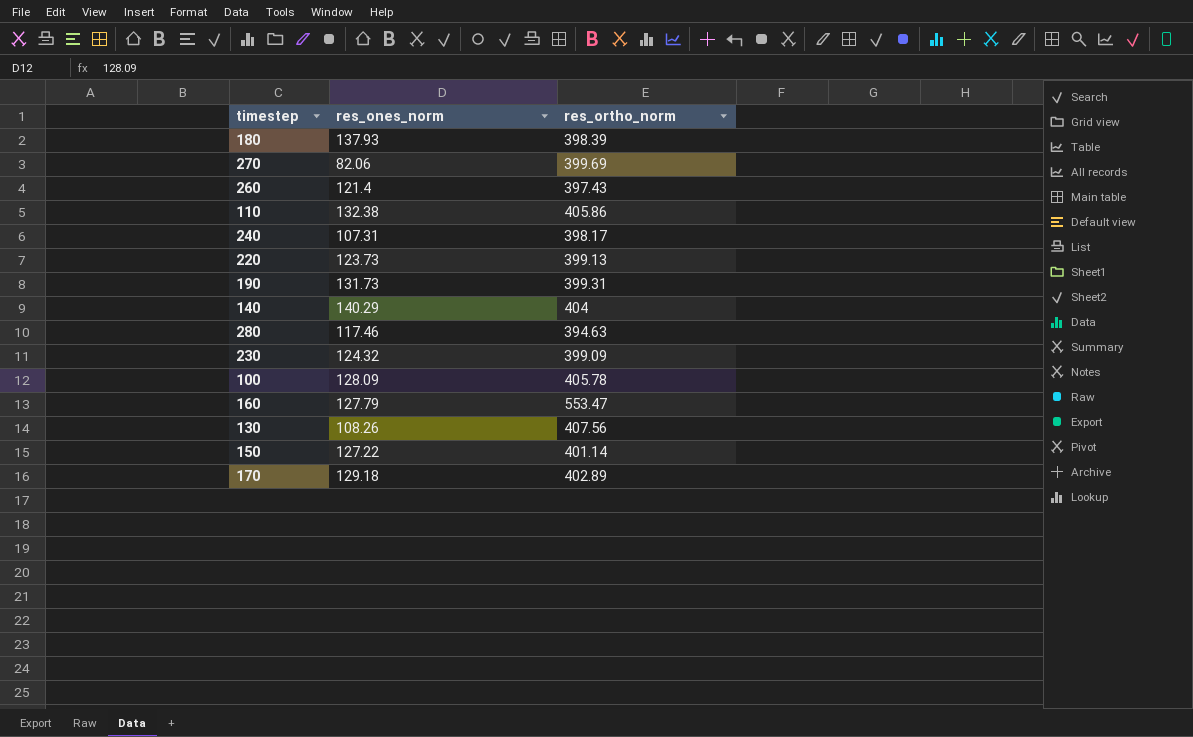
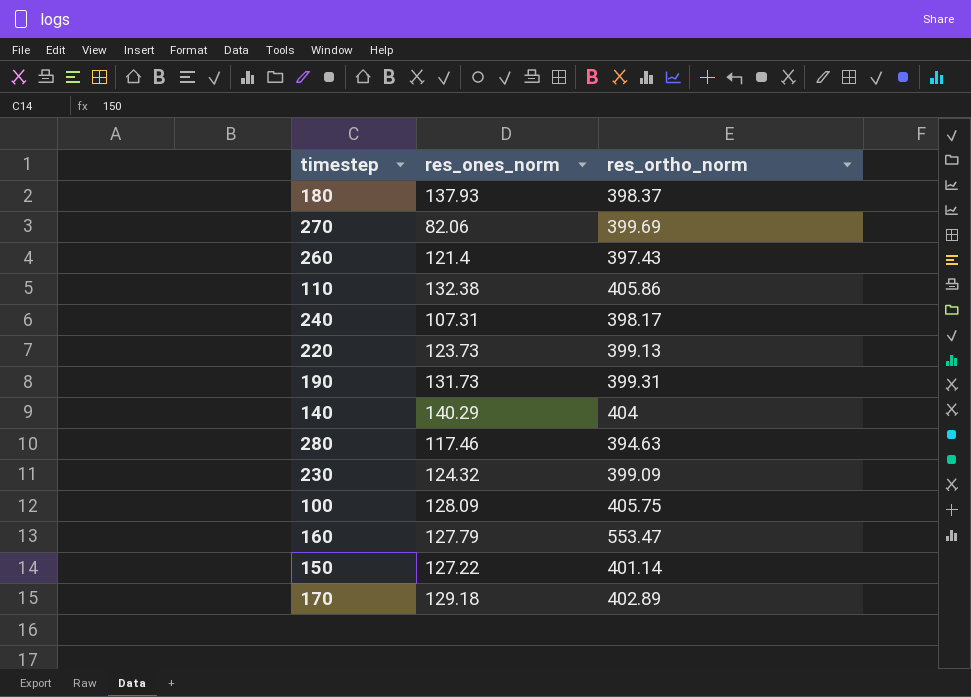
row 130: 108.26 | 407.56 -> none
180 | res_ortho_norm: 398.39 -> 398.37
100 | res_ortho_norm: 405.78 -> 405.75

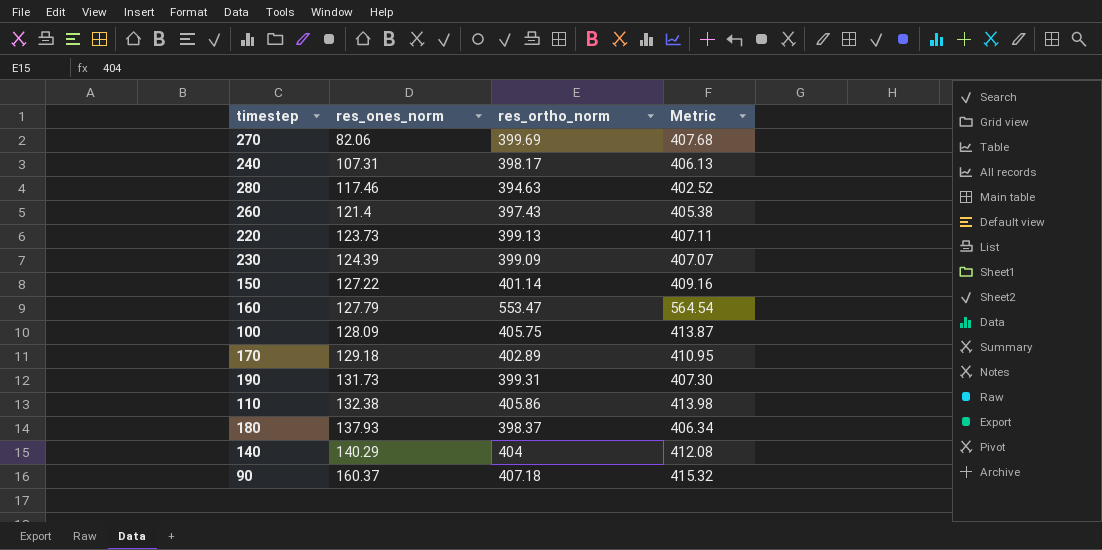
row order: none -> res_ones_norm ascending
column Metric | formula: none -> [res_ortho_norm] * 1.02
230 | res_ones_norm: 124.32 -> 124.39
row 90: none -> 160.37 | 407.18 | 415.32

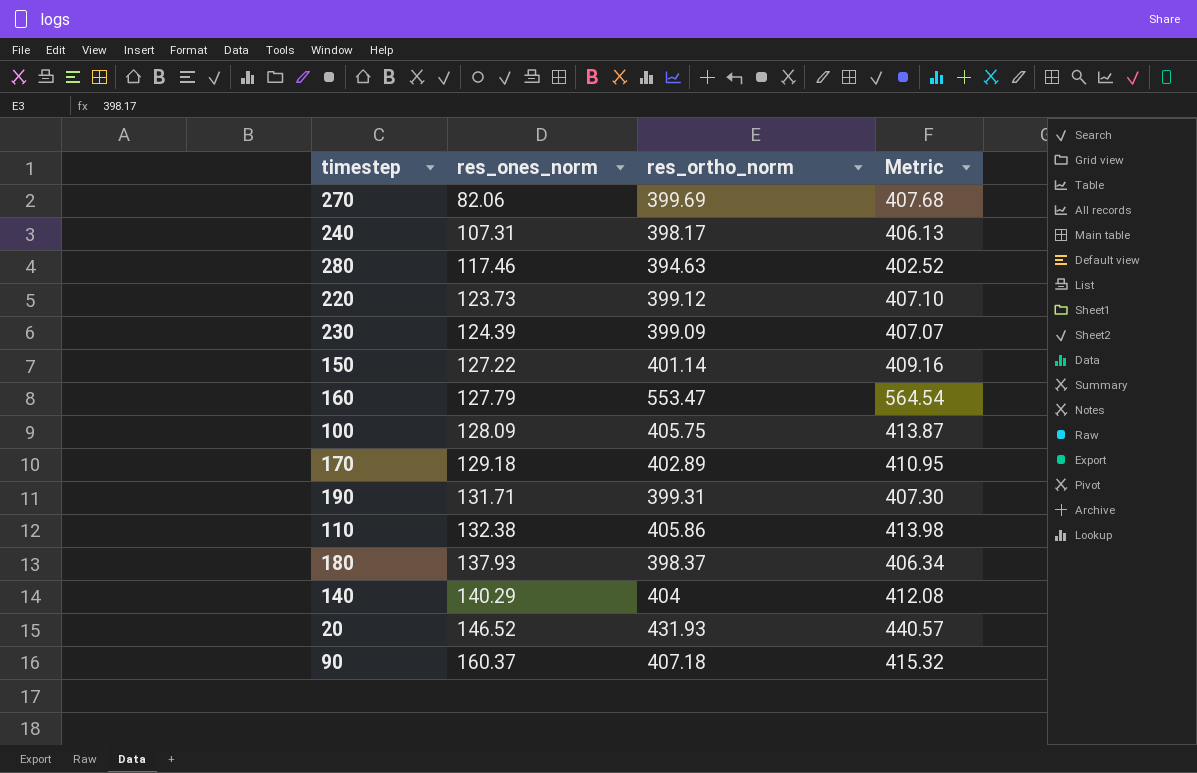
row 260: 121.4 | 397.43 | 405.38 -> none
220 | res_ortho_norm: 399.13 -> 399.12
220 | Metric: 407.11 -> 407.10
190 | res_ones_norm: 131.73 -> 131.71
row 20: none -> 146.52 | 431.93 | 440.57

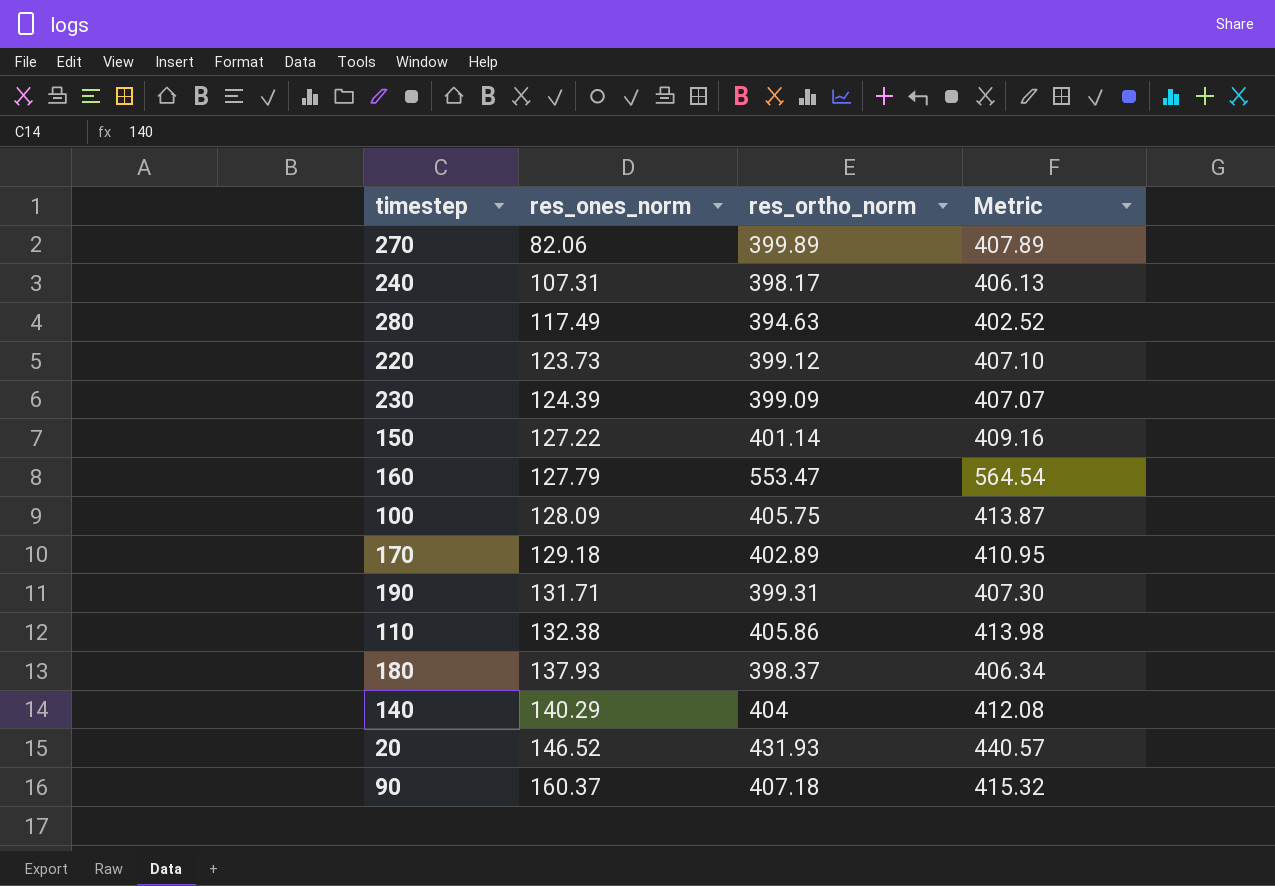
270 | res_ortho_norm: 399.69 -> 399.89
270 | Metric: 407.68 -> 407.89
280 | res_ones_norm: 117.46 -> 117.49

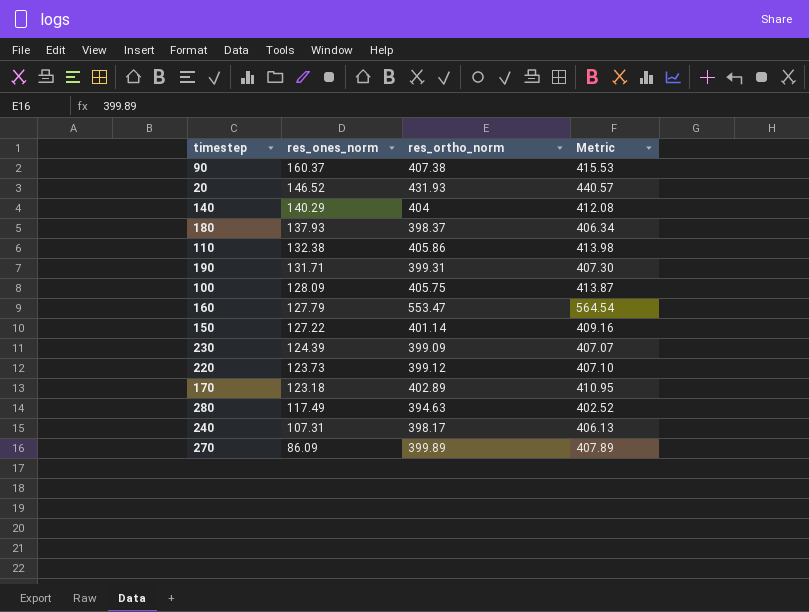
row order: res_ones_norm ascending -> res_ones_norm descending
90 | res_ortho_norm: 407.18 -> 407.38
90 | Metric: 415.32 -> 415.53
170 | res_ones_norm: 129.18 -> 123.18
270 | res_ones_norm: 82.06 -> 86.09

